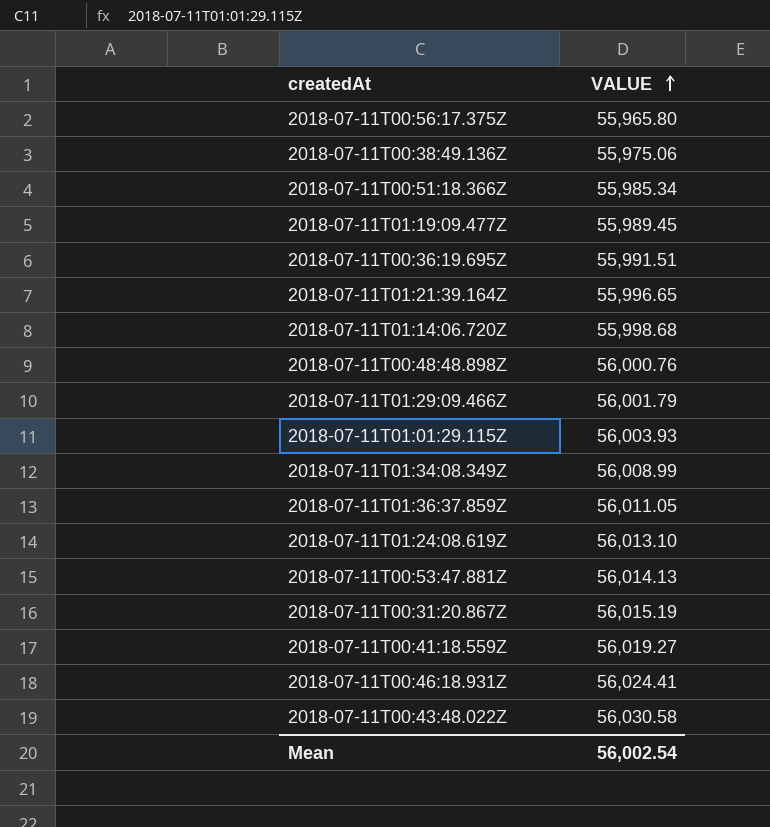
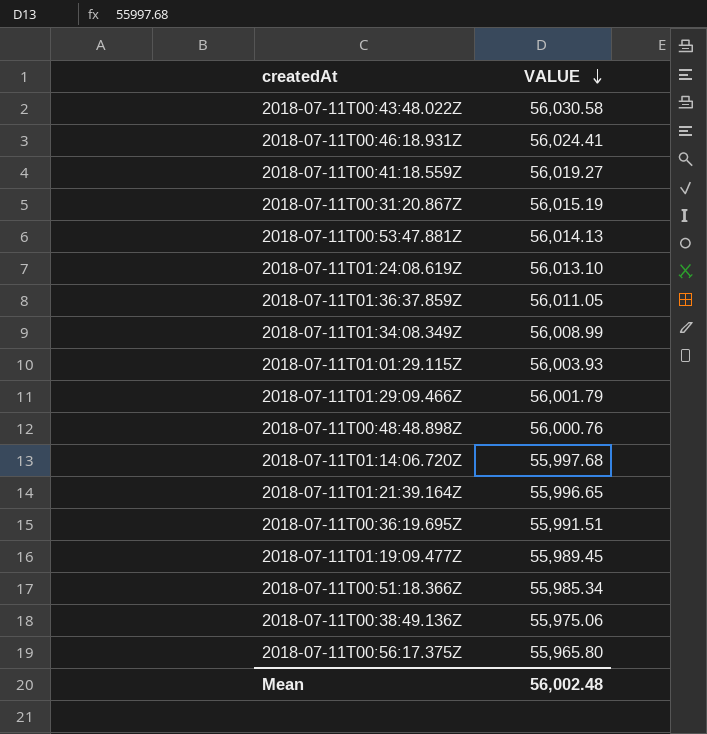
row order: VALUE ascending -> VALUE descending
2018-07-11T01:14:06.720Z | VALUE: 55,998.68 -> 55,997.68
Mean | VALUE: 56,002.54 -> 56,002.48

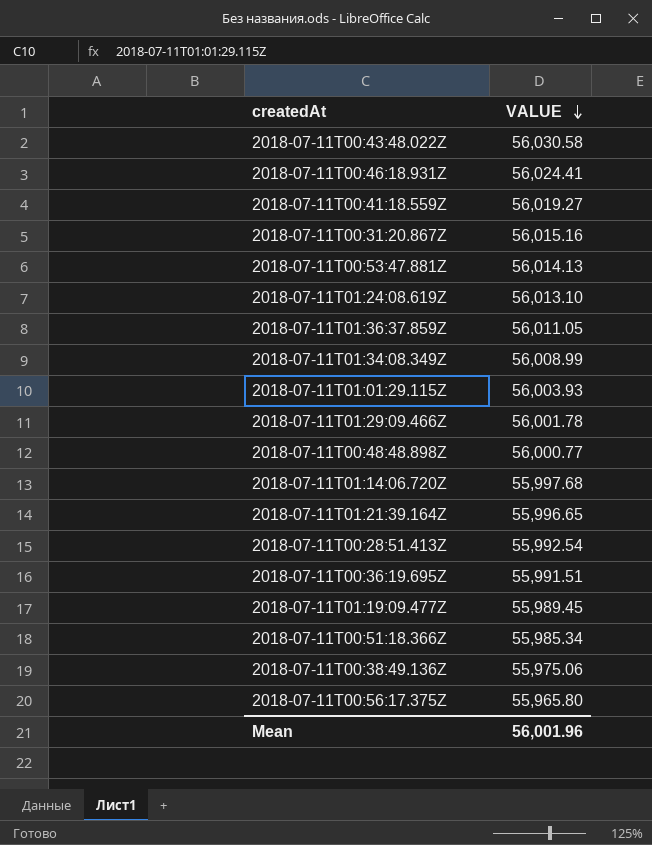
2018-07-11T00:31:20.867Z | VALUE: 56,015.19 -> 56,015.16
2018-07-11T01:29:09.466Z | VALUE: 56,001.79 -> 56,001.78
2018-07-11T00:48:48.898Z | VALUE: 56,000.76 -> 56,000.77
row 2018-07-11T00:28:51.413Z: none -> 55,992.54
Mean | VALUE: 56,002.48 -> 56,001.96

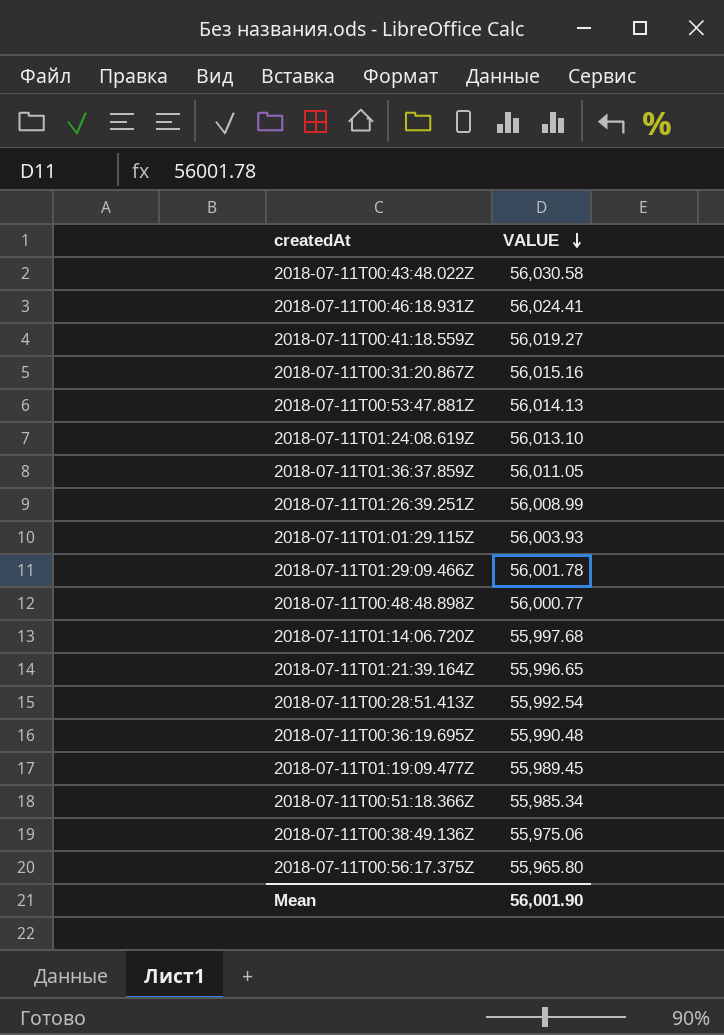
row 2018-07-11T01:34:08.349Z: 56,008.99 -> none
row 2018-07-11T01:26:39.251Z: none -> 56,008.99
2018-07-11T00:36:19.695Z | VALUE: 55,991.51 -> 55,990.48
Mean | VALUE: 56,001.96 -> 56,001.90

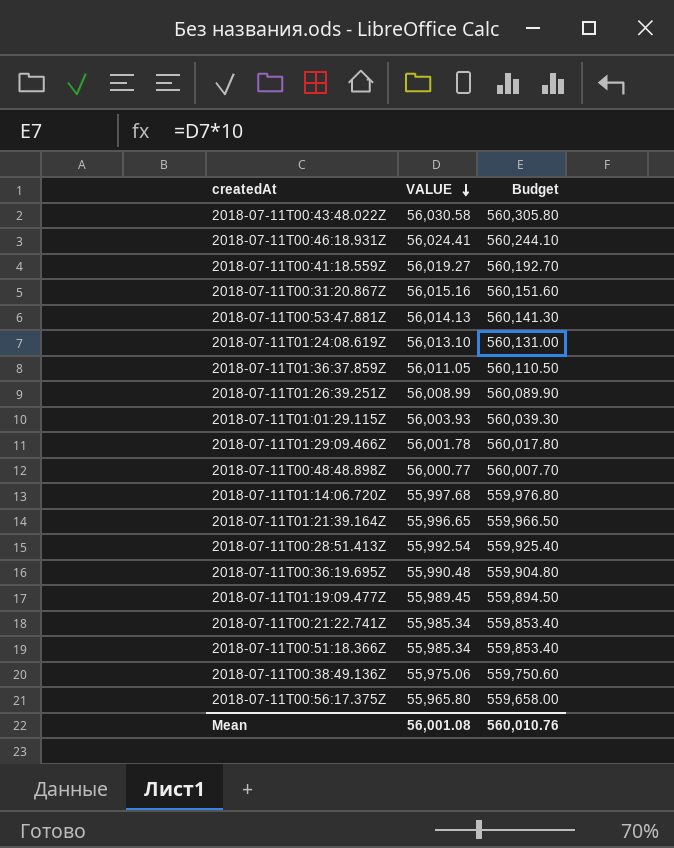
column Budget | formula: none -> [VALUE] * 10
row 2018-07-11T00:21:22.741Z: none -> 55,985.34 | 559,853.40
Mean | VALUE: 56,001.90 -> 56,001.08

